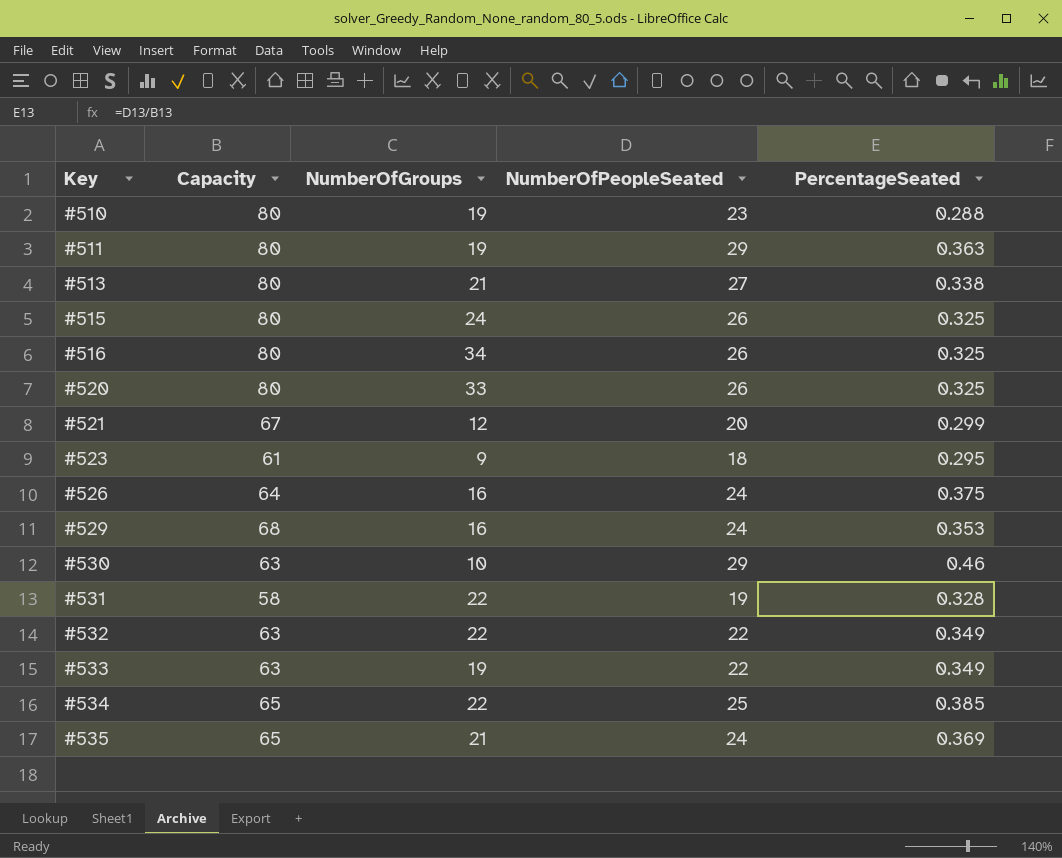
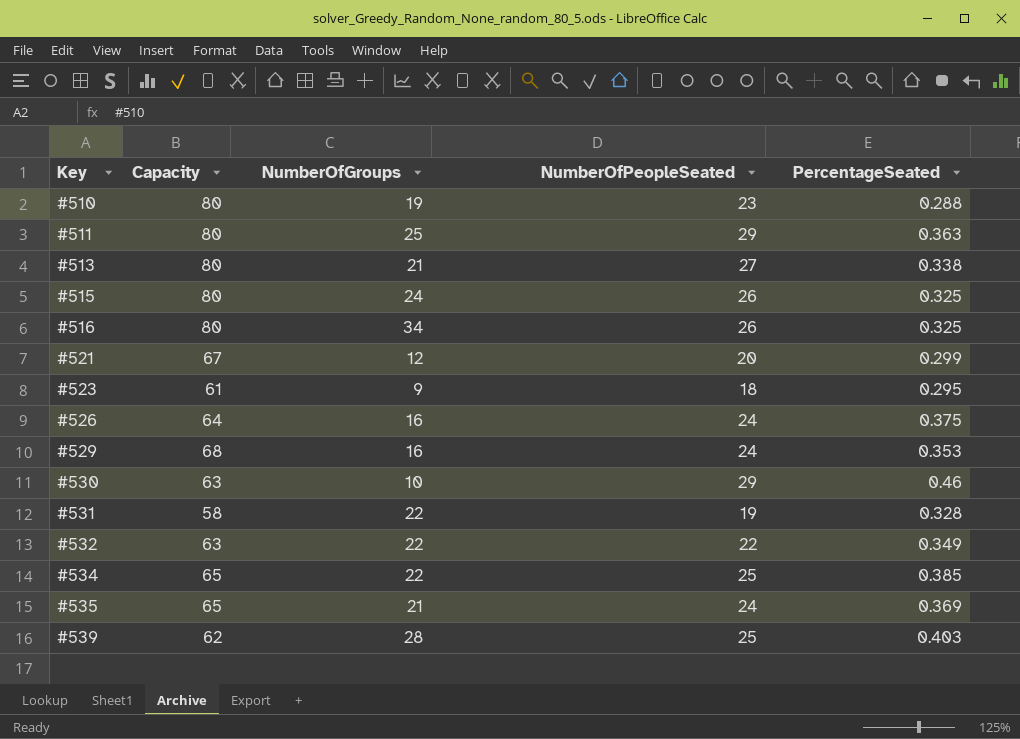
row #520: 80 | 33 | 26 | 0.325 -> none
row #533: 63 | 19 | 22 | 0.349 -> none
#511 | NumberOfGroups: 19 -> 25
row #539: none -> 62 | 28 | 25 | 0.403

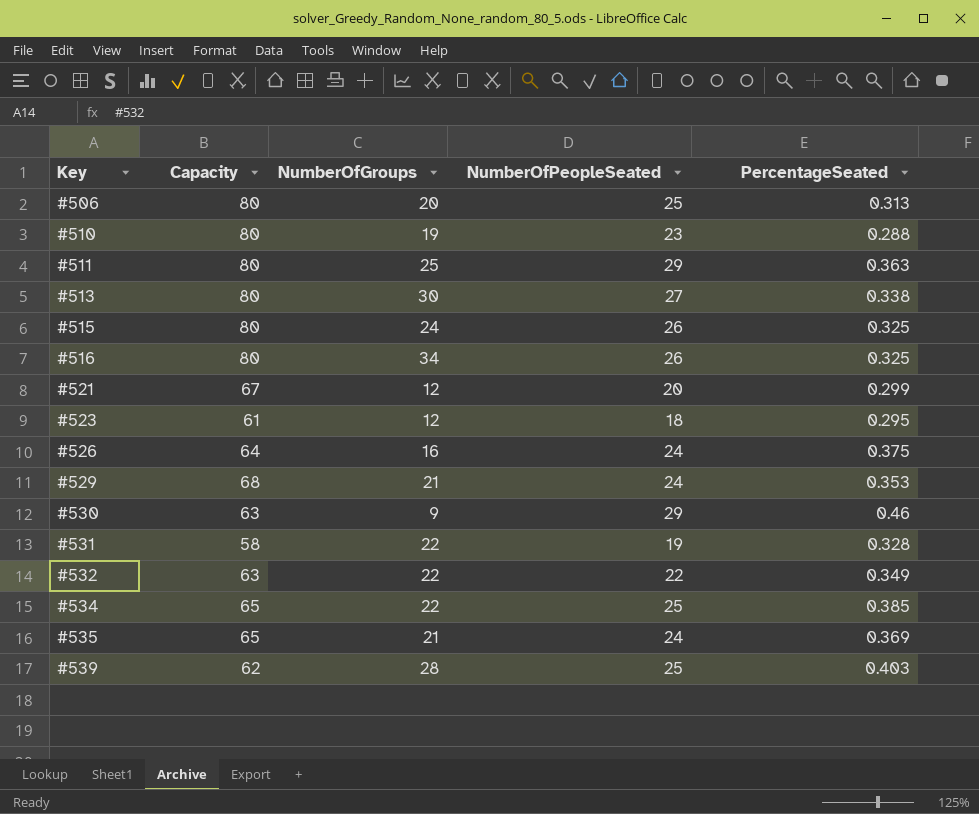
row #506: none -> 80 | 20 | 25 | 0.313
#513 | NumberOfGroups: 21 -> 30
#523 | NumberOfGroups: 9 -> 12
#529 | NumberOfGroups: 16 -> 21
#530 | NumberOfGroups: 10 -> 9

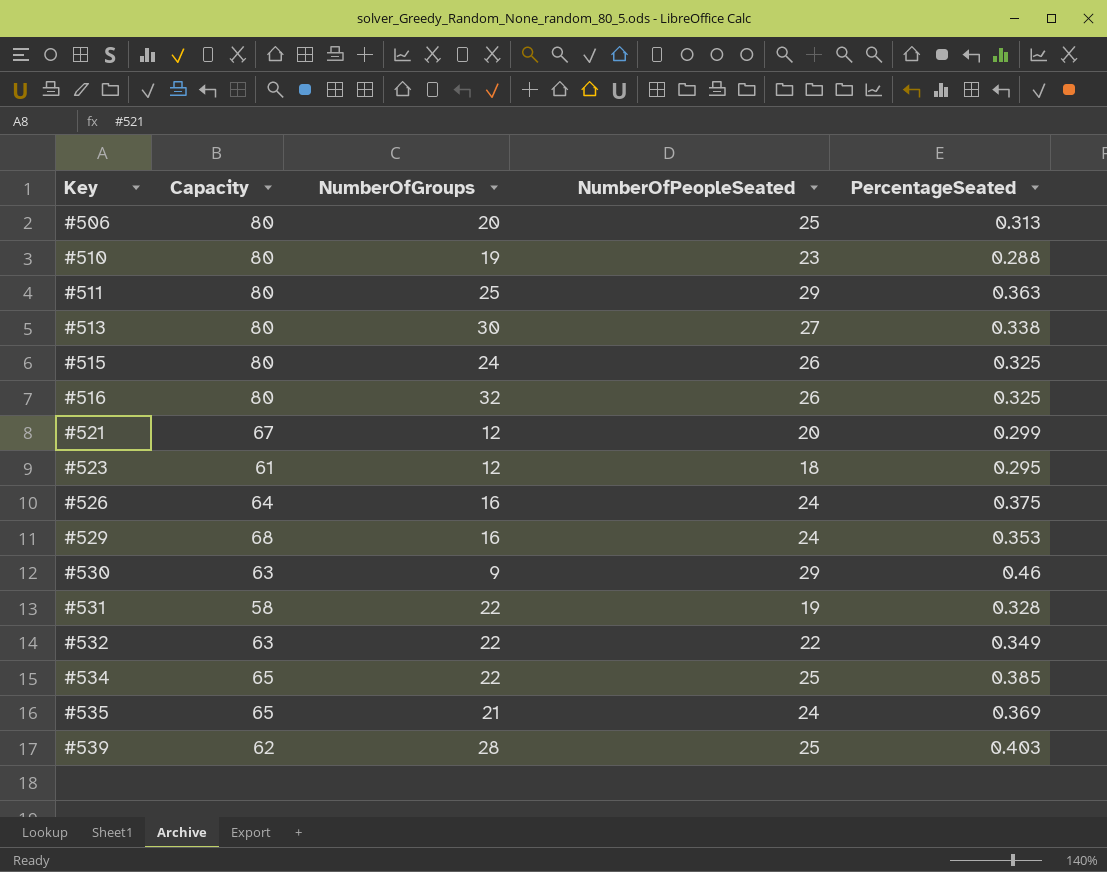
#516 | NumberOfGroups: 34 -> 32
#529 | NumberOfGroups: 21 -> 16

